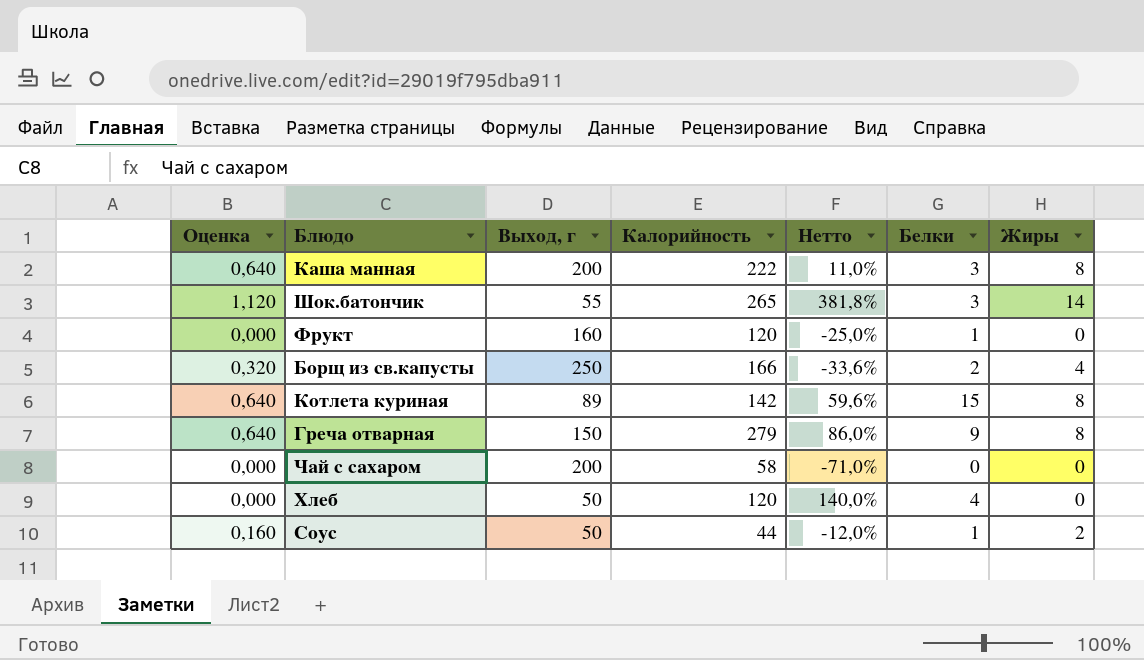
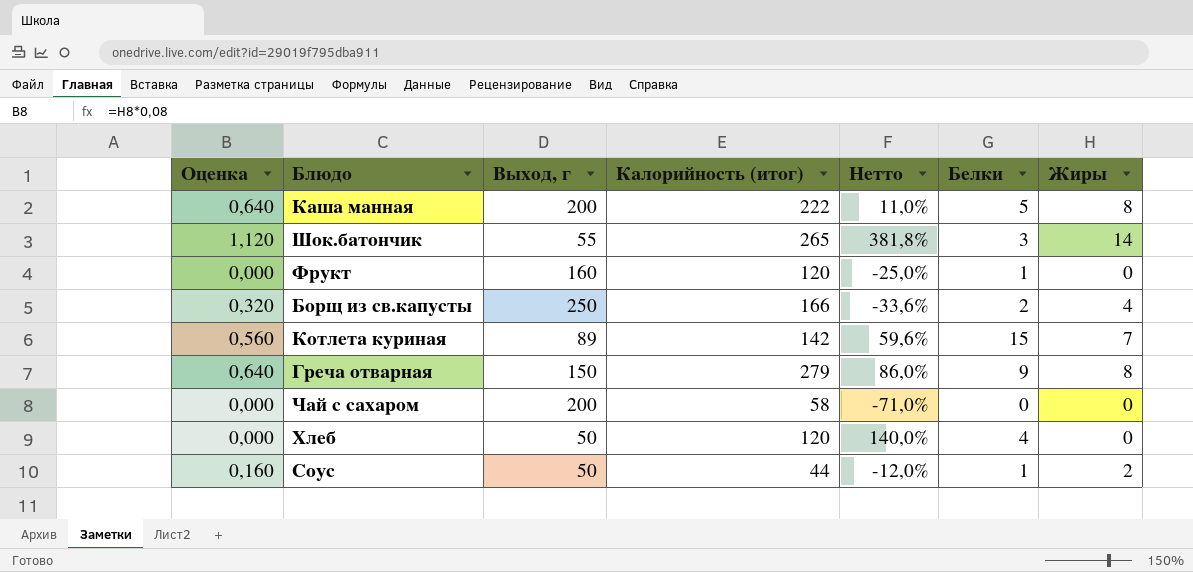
column name: Калорийность -> Калорийность (итог)
Каша манная | Белки: 3 -> 5
Котлета куриная | Оценка: 0,640 -> 0,560
Котлета куриная | Жиры: 8 -> 7

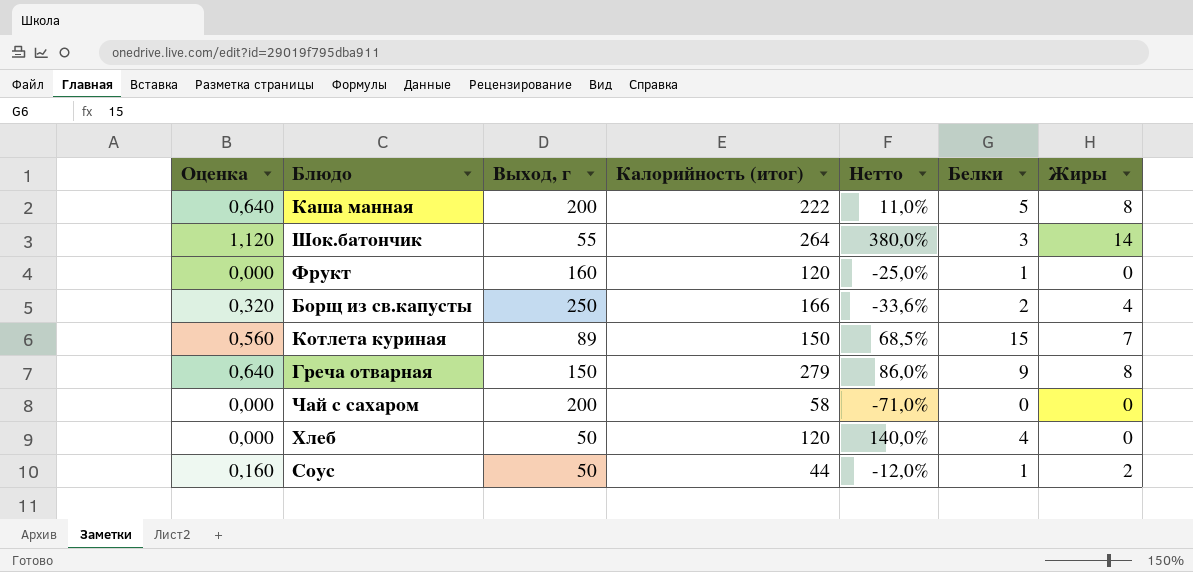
Шок.батончик | Калорийность (итог): 265 -> 264
Шок.батончик | Нетто: 381,8% -> 380,0%
Котлета куриная | Калорийность (итог): 142 -> 150
Котлета куриная | Нетто: 59,6% -> 68,5%

